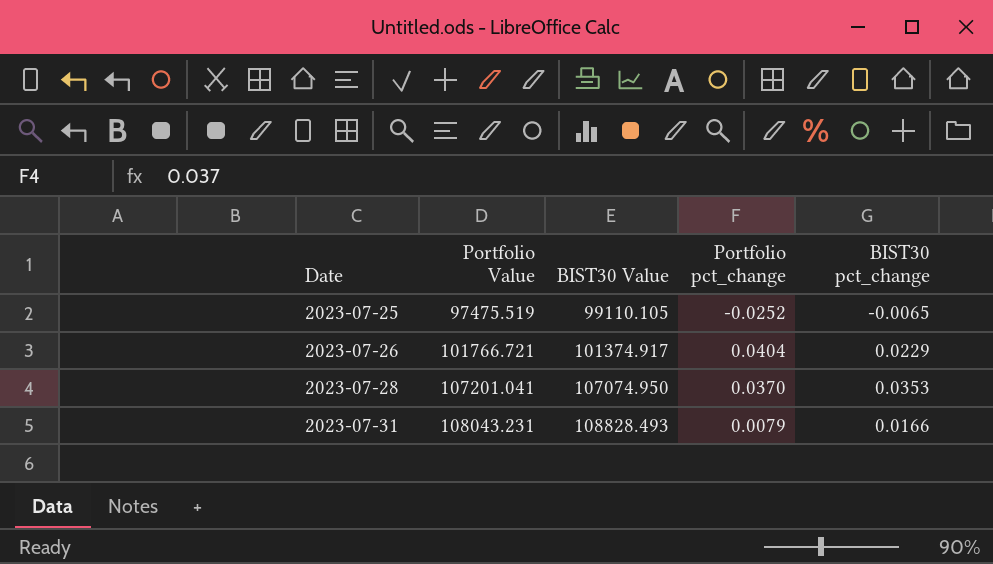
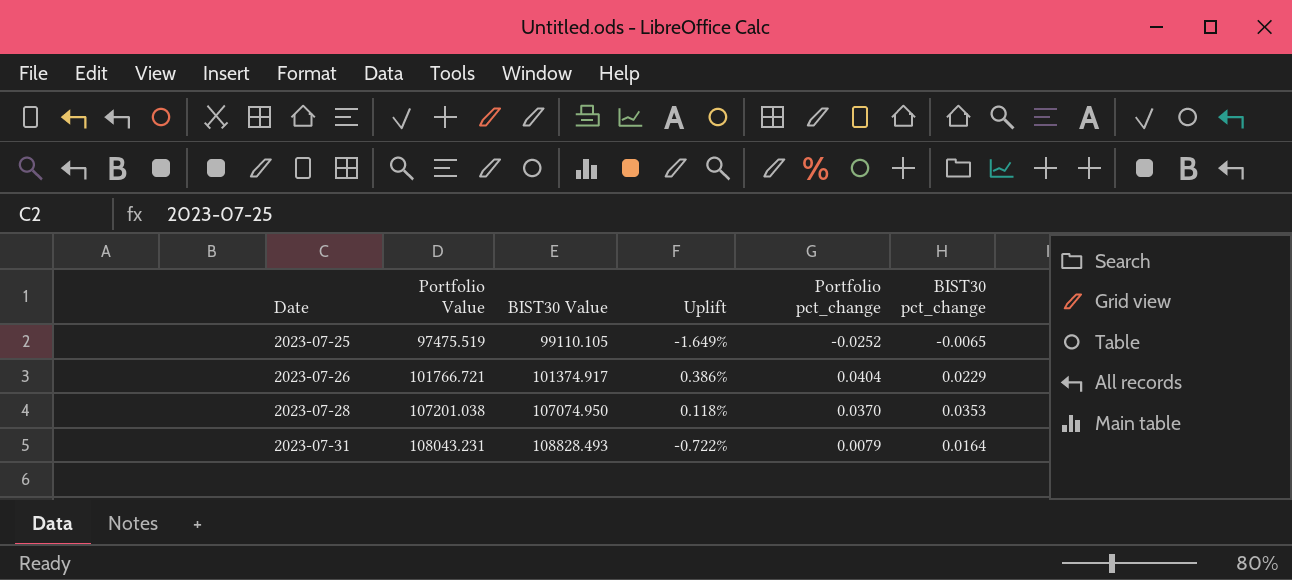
column Uplift | formula: none -> ([Portfolio Value] - [BIST30 Value]) / [BIST30 Value]
2023-07-28 | Portfolio Value: 107201.041 -> 107201.038
2023-07-31 | BIST30 pct_change: 0.0166 -> 0.0164

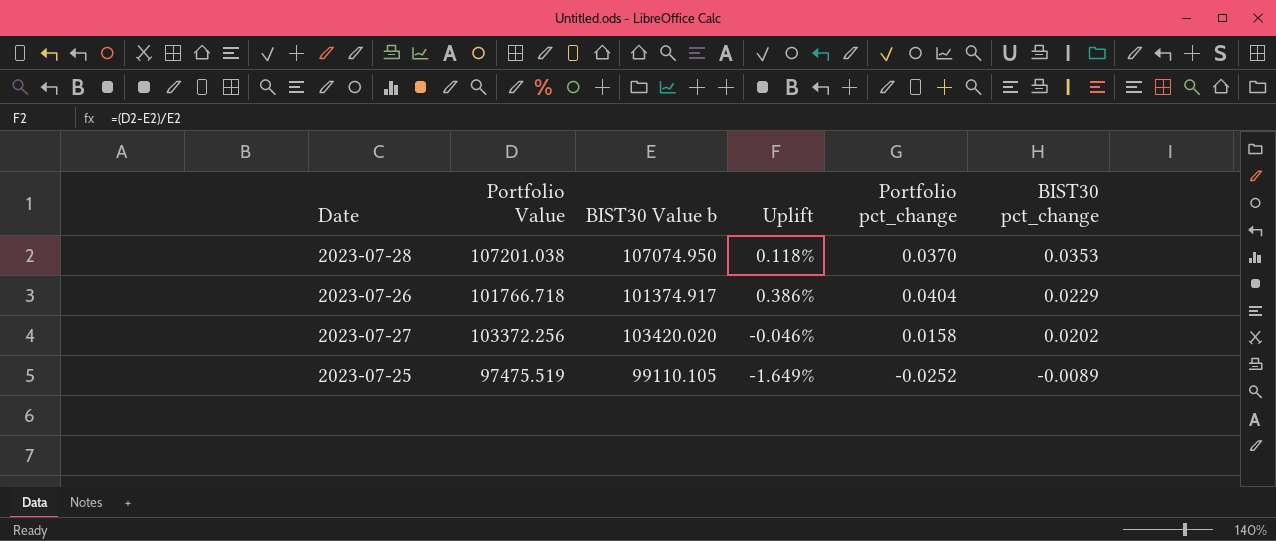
row order: Date ascending -> BIST30 pct_change descending
column name: BIST30 Value -> BIST30 Value b
row 2023-07-31: 108043.231 | 108828.493 | -0.722% | 0.0079 | 0.0164 -> none
2023-07-26 | Portfolio Value: 101766.721 -> 101766.718
row 2023-07-27: none -> 103372.256 | 103420.020 | -0.046% | 0.0158 | 0.0202
2023-07-25 | BIST30 pct_change: -0.0065 -> -0.0089

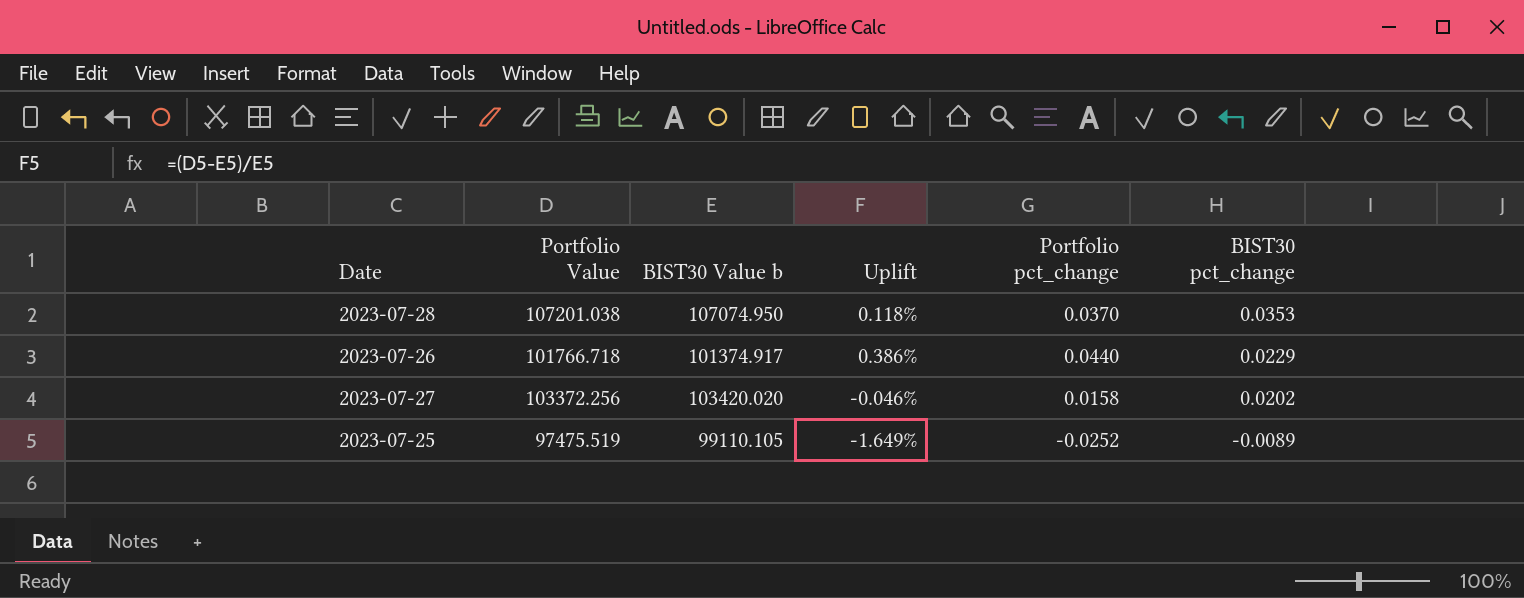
2023-07-26 | Portfolio pct_change: 0.0404 -> 0.0440

